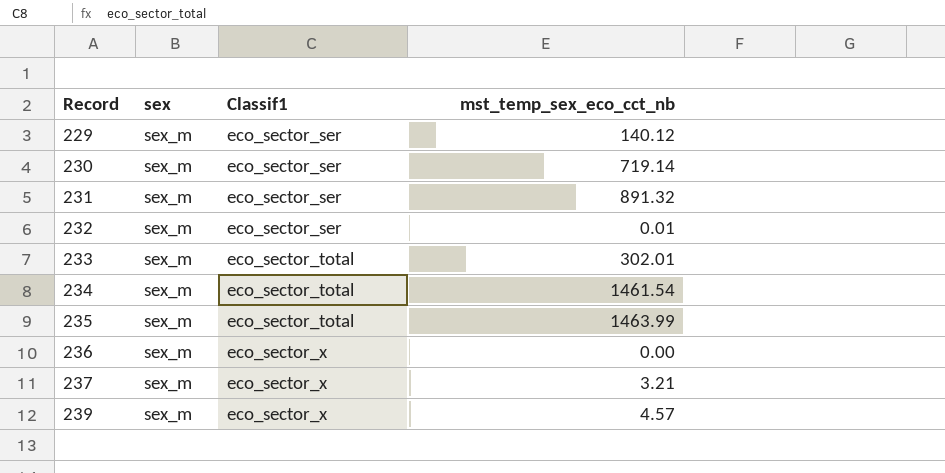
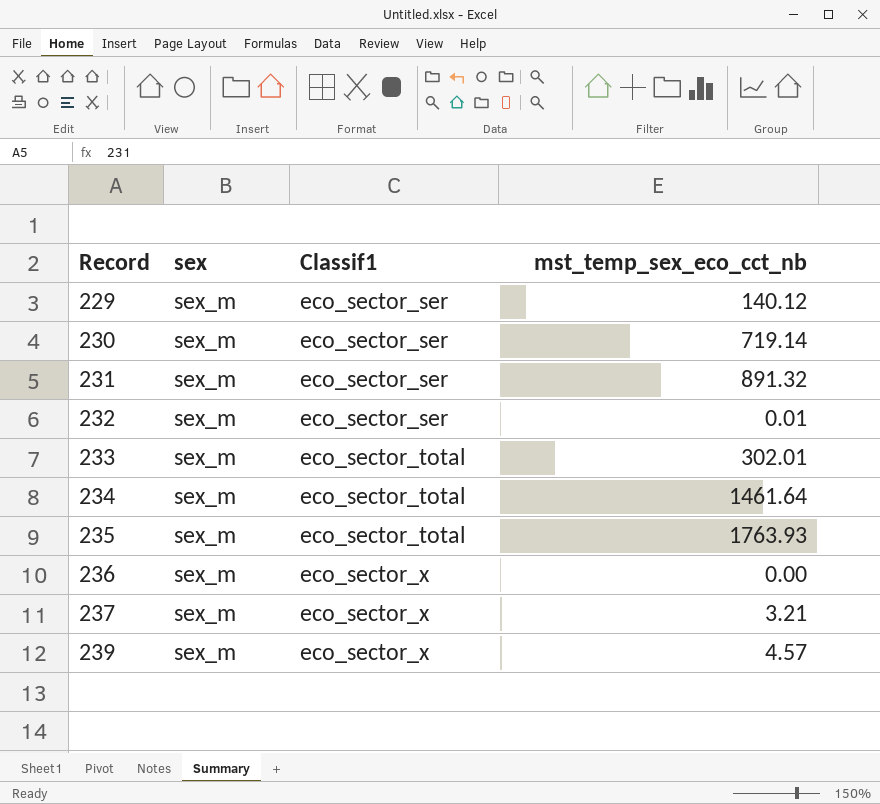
234 | mst_temp_sex_eco_cct_nb: 1461.54 -> 1461.64
235 | mst_temp_sex_eco_cct_nb: 1463.99 -> 1763.93

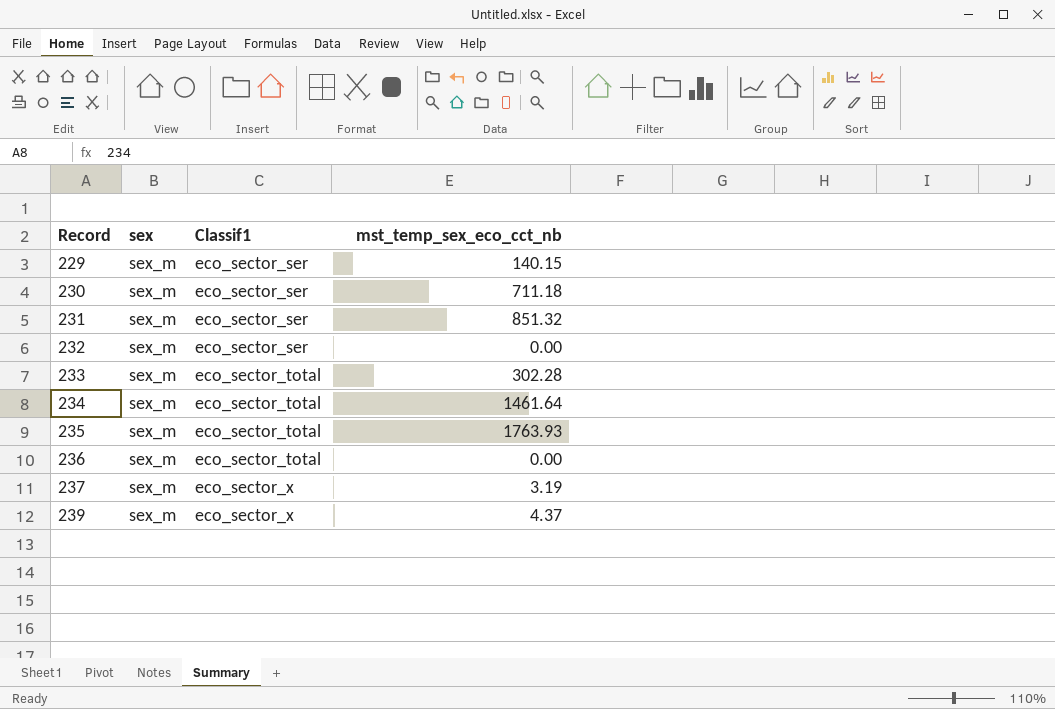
229 | mst_temp_sex_eco_cct_nb: 140.12 -> 140.15
230 | mst_temp_sex_eco_cct_nb: 719.14 -> 711.18
231 | mst_temp_sex_eco_cct_nb: 891.32 -> 851.32
232 | mst_temp_sex_eco_cct_nb: 0.01 -> 0.00
233 | mst_temp_sex_eco_cct_nb: 302.01 -> 302.28
236 | Classif1: eco_sector_x -> eco_sector_total
237 | mst_temp_sex_eco_cct_nb: 3.21 -> 3.19
239 | mst_temp_sex_eco_cct_nb: 4.57 -> 4.37

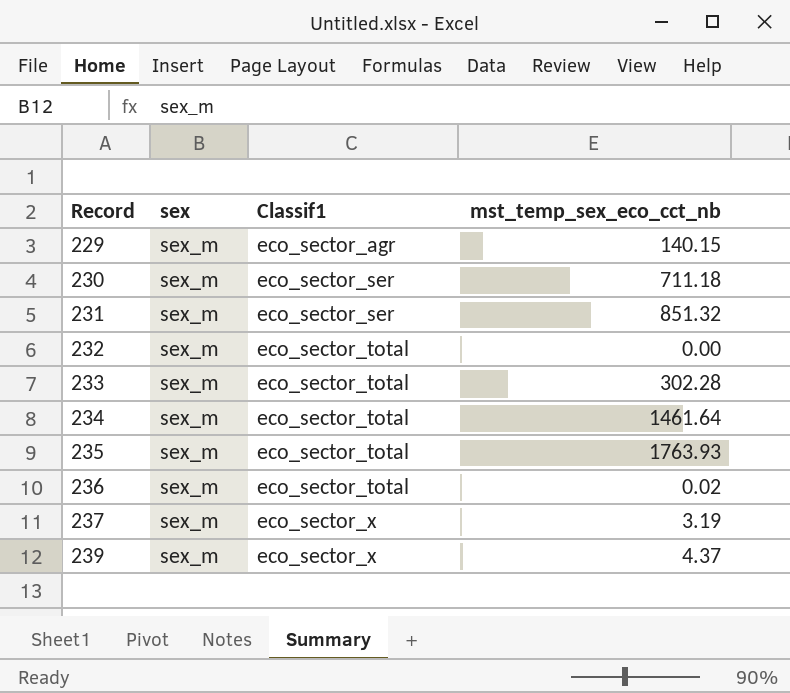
229 | Classif1: eco_sector_ser -> eco_sector_agr
232 | Classif1: eco_sector_ser -> eco_sector_total
236 | mst_temp_sex_eco_cct_nb: 0.00 -> 0.02

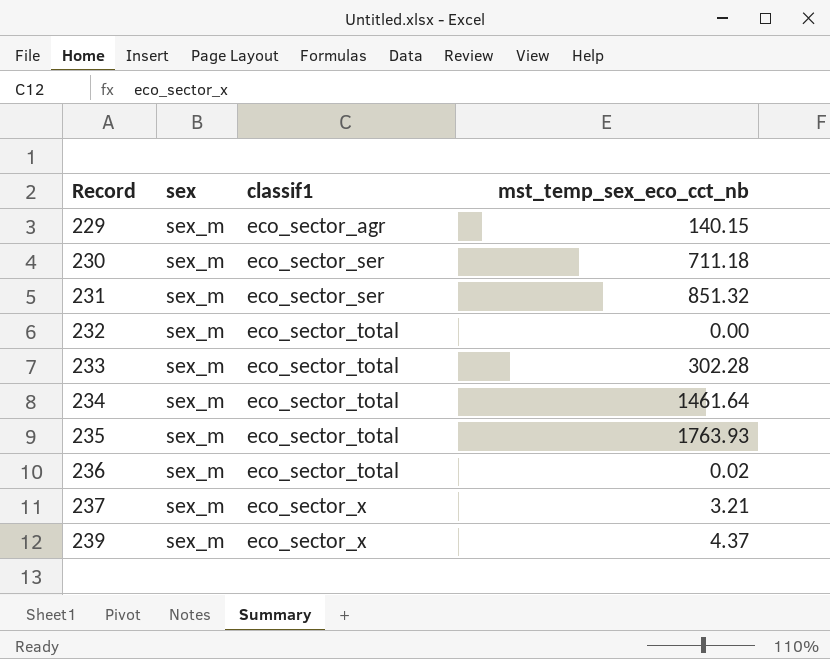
column name: Classif1 -> classif1
237 | mst_temp_sex_eco_cct_nb: 3.19 -> 3.21

